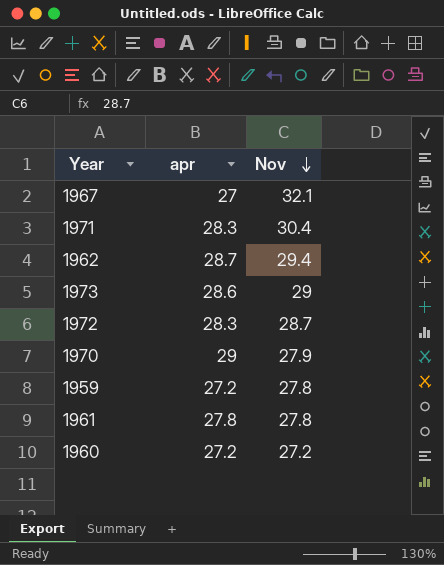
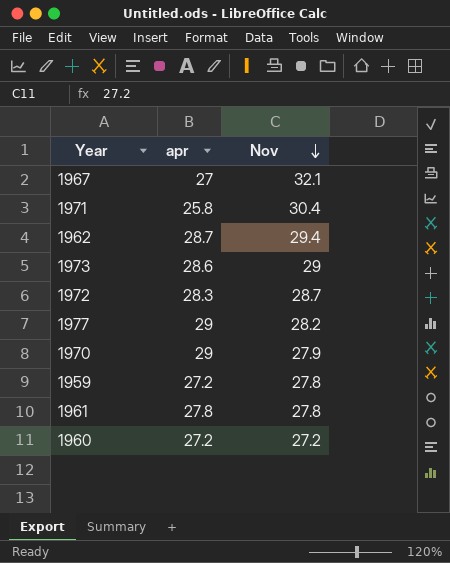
1971 | apr: 28.3 -> 25.8
row 1977: none -> 29 | 28.2

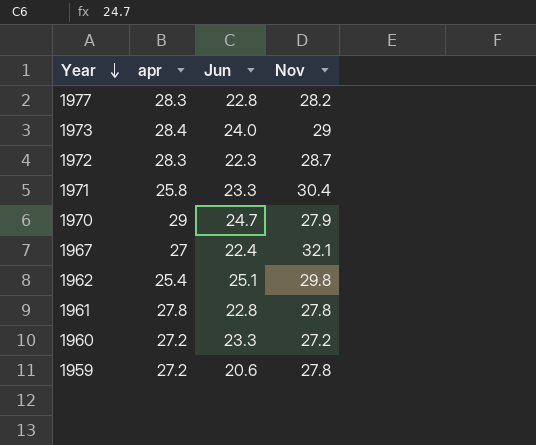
row order: Nov descending -> Year descending
column Jun | position: none -> 3
1977 | apr: 29 -> 28.3
1973 | apr: 28.6 -> 28.4
1962 | apr: 28.7 -> 25.4
1962 | Nov: 29.4 -> 29.8

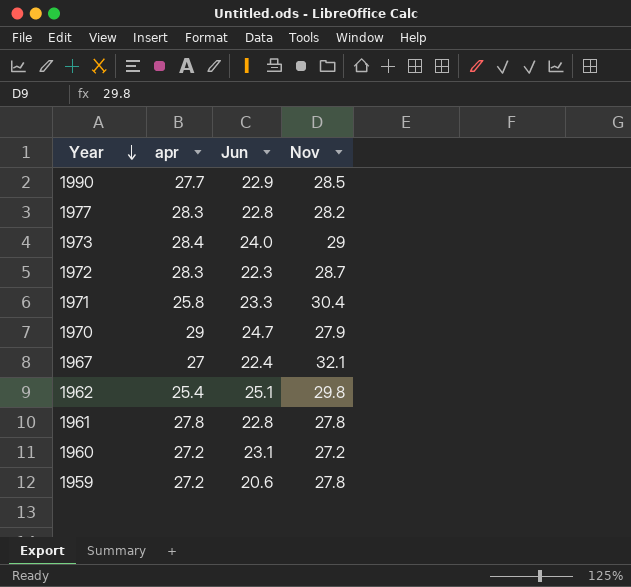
row 1990: none -> 27.7 | 22.9 | 28.5
1960 | Jun: 23.3 -> 23.1

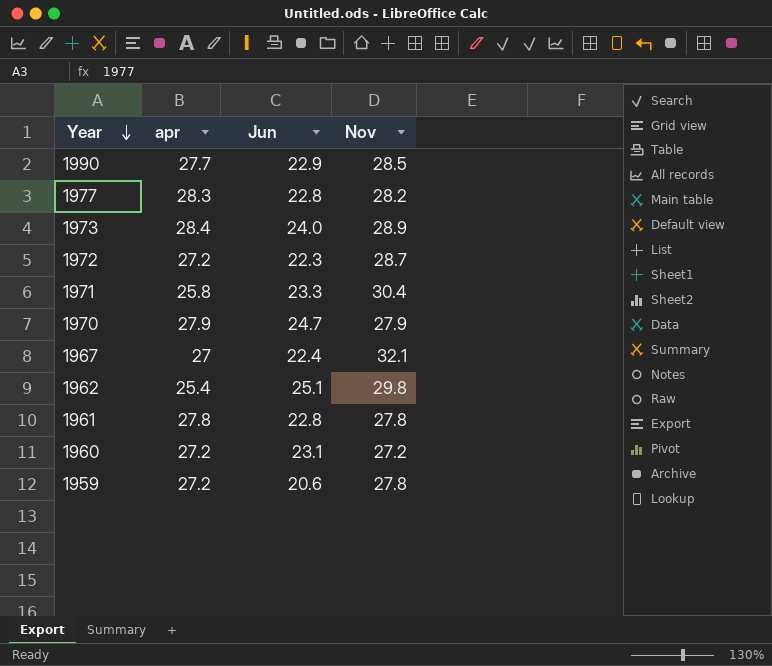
1973 | Nov: 29 -> 28.9
1972 | apr: 28.3 -> 27.2
1970 | apr: 29 -> 27.9

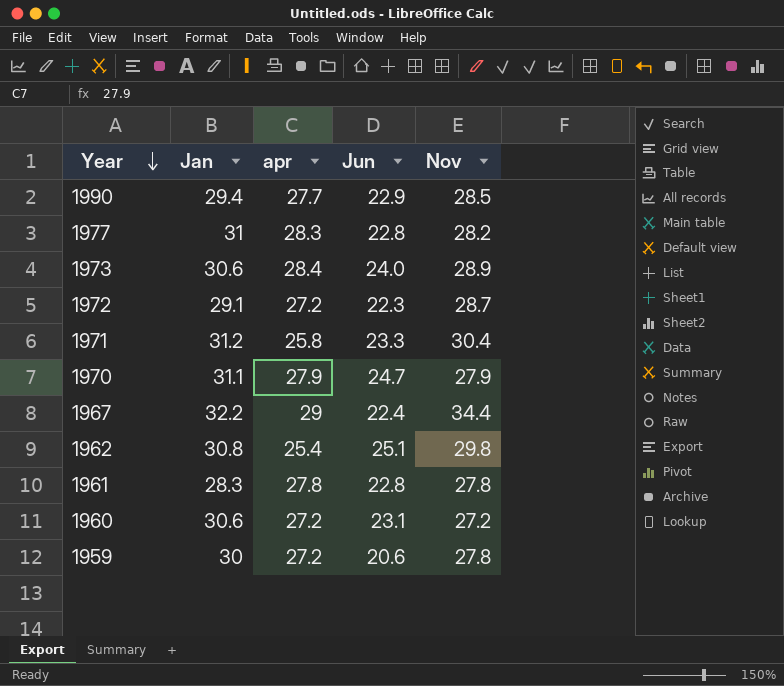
column Jan | position: none -> 2
1967 | apr: 27 -> 29
1967 | Nov: 32.1 -> 34.4

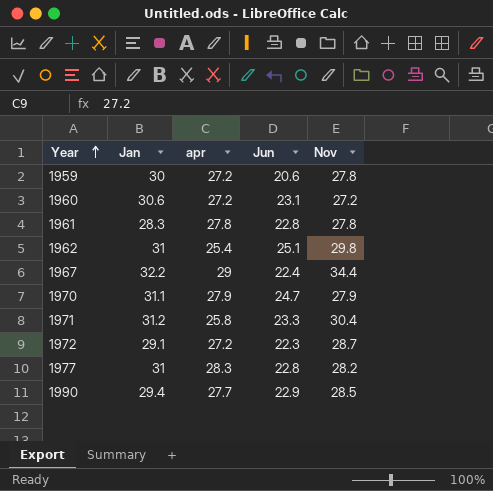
row order: Year descending -> Year ascending
row 1973: 30.6 | 28.4 | 24.0 | 28.9 -> none
1962 | Jan: 30.8 -> 31

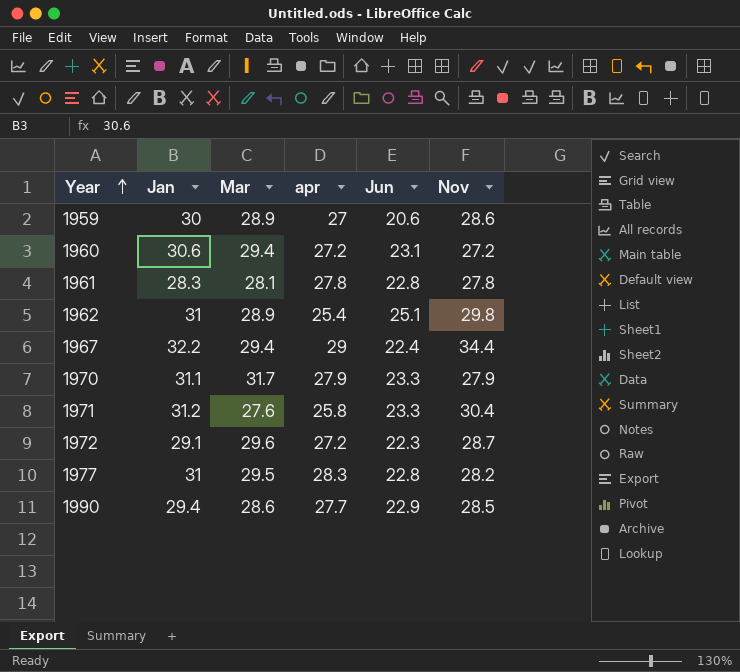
column Mar | position: none -> 3
1959 | apr: 27.2 -> 27
1959 | Nov: 27.8 -> 28.6
1970 | Jun: 24.7 -> 23.3

